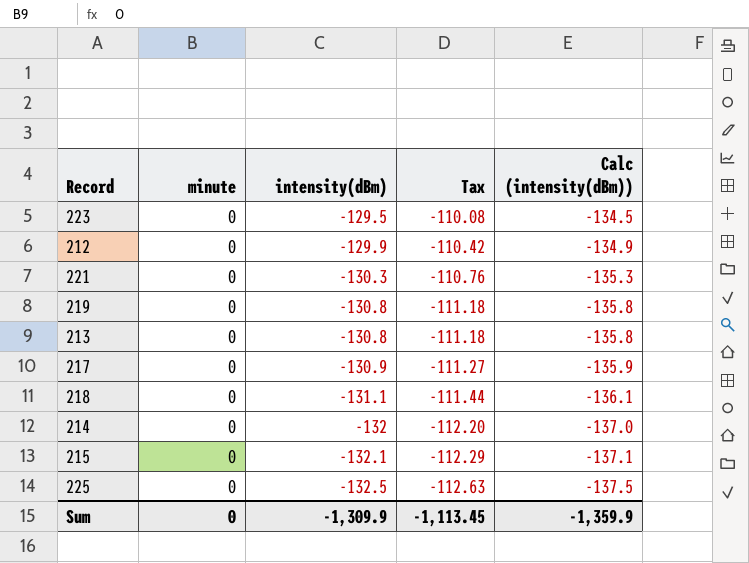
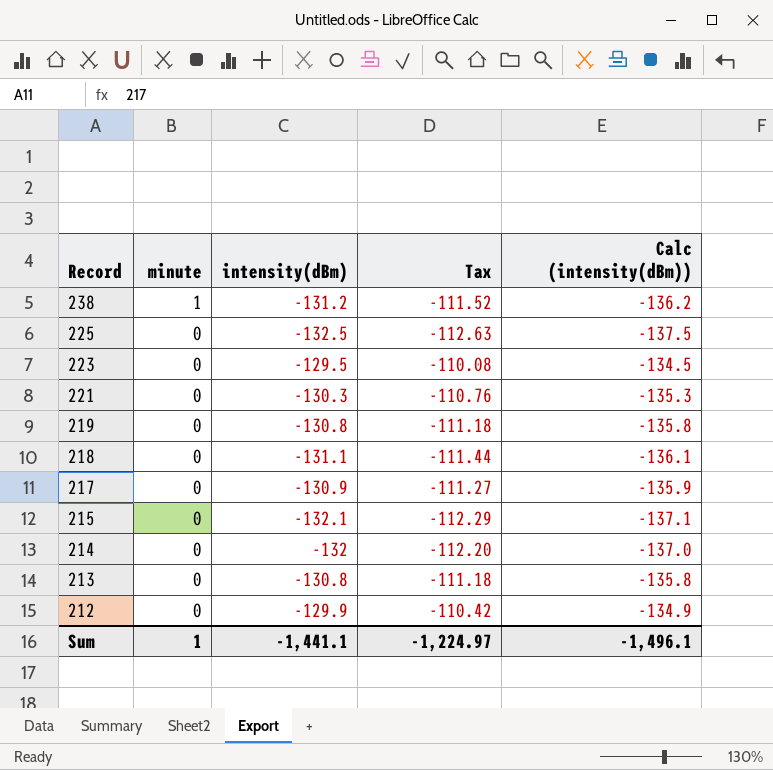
row order: intensity(dBm) descending -> Record descending
row 238: none -> 1 | -131.2 | -111.52 | -136.2
Sum | minute: 0 -> 1
Sum | intensity(dBm): -1,309.9 -> -1,441.1
Sum | Tax: -1,113.45 -> -1,224.97
Sum | Calc (intensity(dBm)): -1,359.9 -> -1,496.1

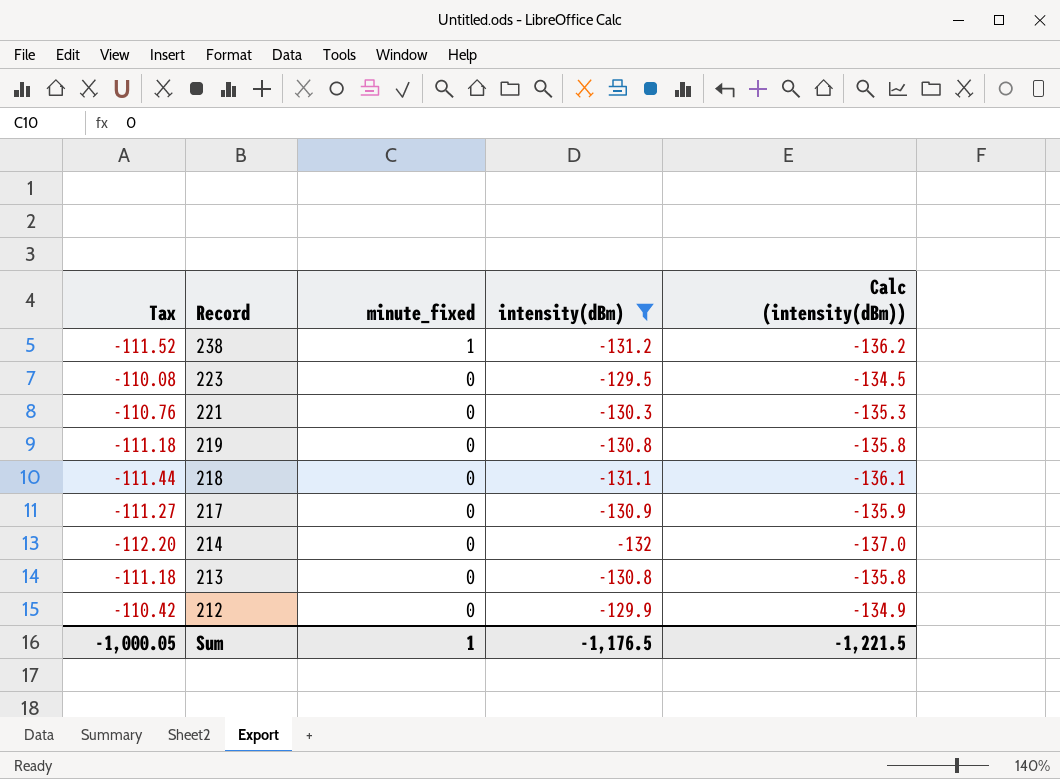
filter: none -> intensity(dBm) >= -132
column Tax | position: 4 -> 1
column name: minute -> minute_fixed
Sum | Tax: -1,224.97 -> -1,000.05
Sum | intensity(dBm): -1,441.1 -> -1,176.5
Sum | Calc (intensity(dBm)): -1,496.1 -> -1,221.5

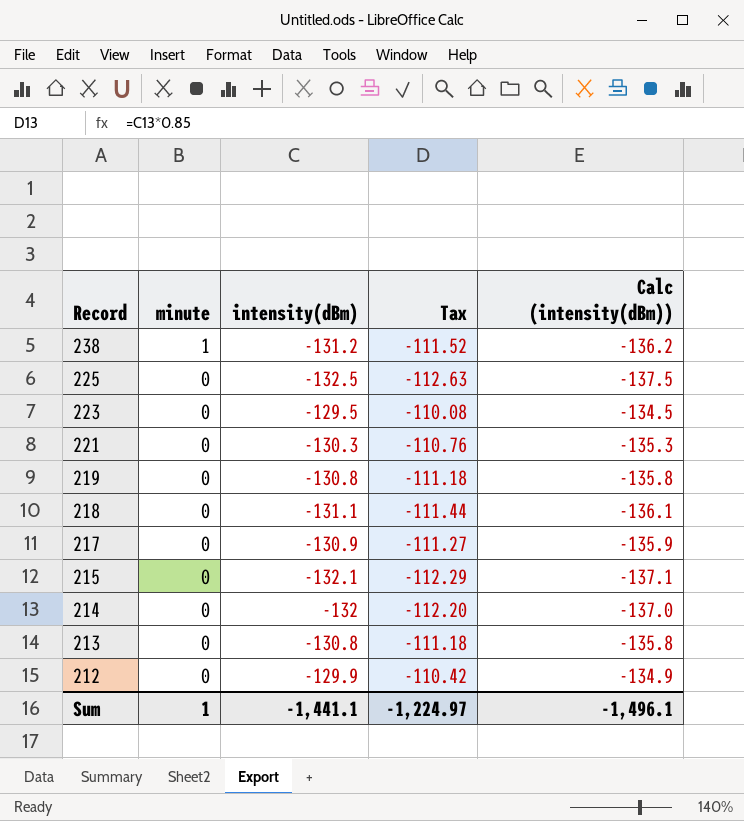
filter: intensity(dBm) >= -132 -> none
column name: minute_fixed -> minute
column Tax | position: 1 -> 4
Sum | intensity(dBm): -1,176.5 -> -1,441.1
Sum | Tax: -1,000.05 -> -1,224.97
Sum | Calc (intensity(dBm)): -1,221.5 -> -1,496.1

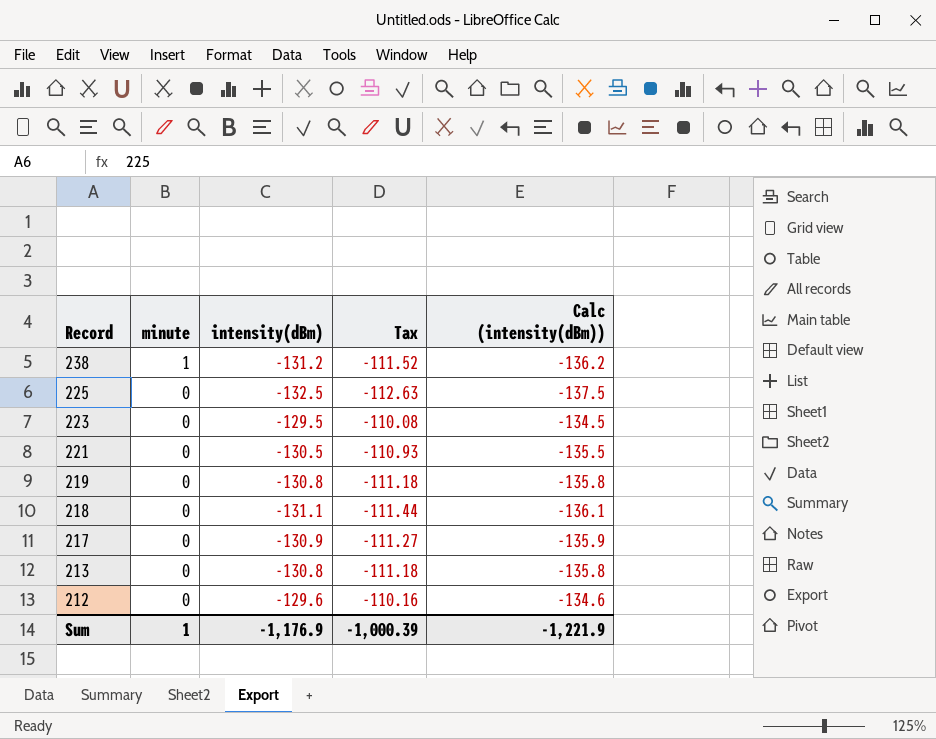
row 215: 0 | -132.1 | -112.29 | -137.1 -> none
row 214: 0 | -132 | -112.20 | -137.0 -> none
221 | intensity(dBm): -130.3 -> -130.5
221 | Tax: -110.76 -> -110.93
221 | Calc (intensity(dBm)): -135.3 -> -135.5
212 | intensity(dBm): -129.9 -> -129.6
212 | Tax: -110.42 -> -110.16
212 | Calc (intensity(dBm)): -134.9 -> -134.6
Sum | intensity(dBm): -1,441.1 -> -1,176.9
Sum | Tax: -1,224.97 -> -1,000.39
Sum | Calc (intensity(dBm)): -1,496.1 -> -1,221.9

